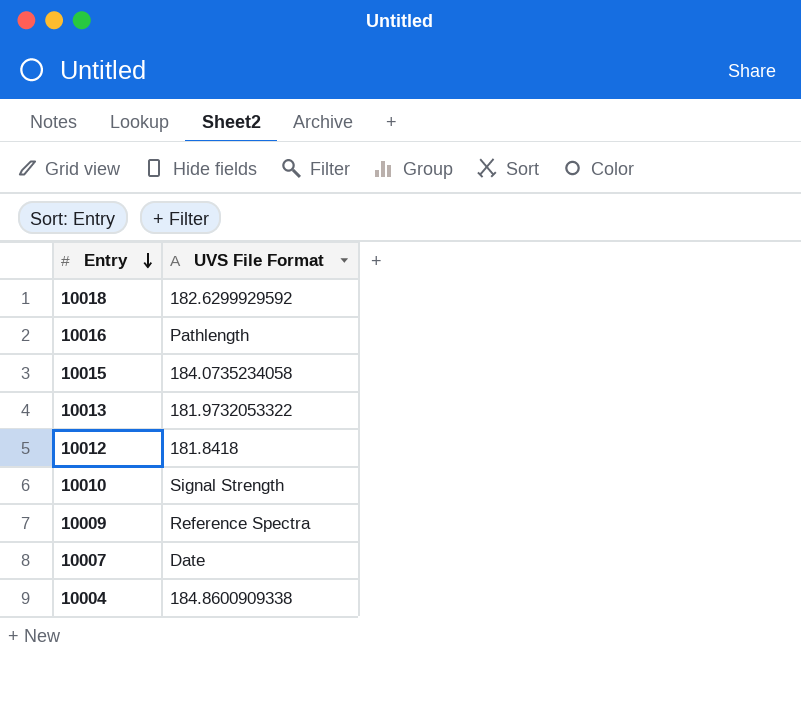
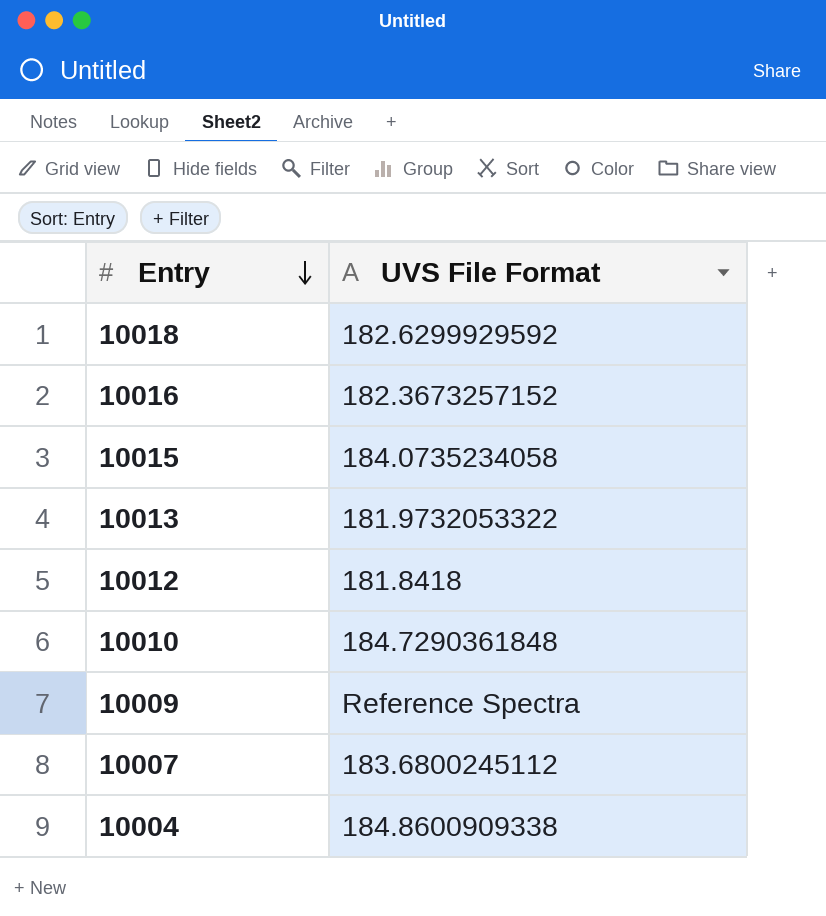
10016 | UVS File Format: Pathlength -> 182.3673257152
10010 | UVS File Format: Signal Strength -> 184.7290361848
10007 | UVS File Format: Date -> 183.6800245112

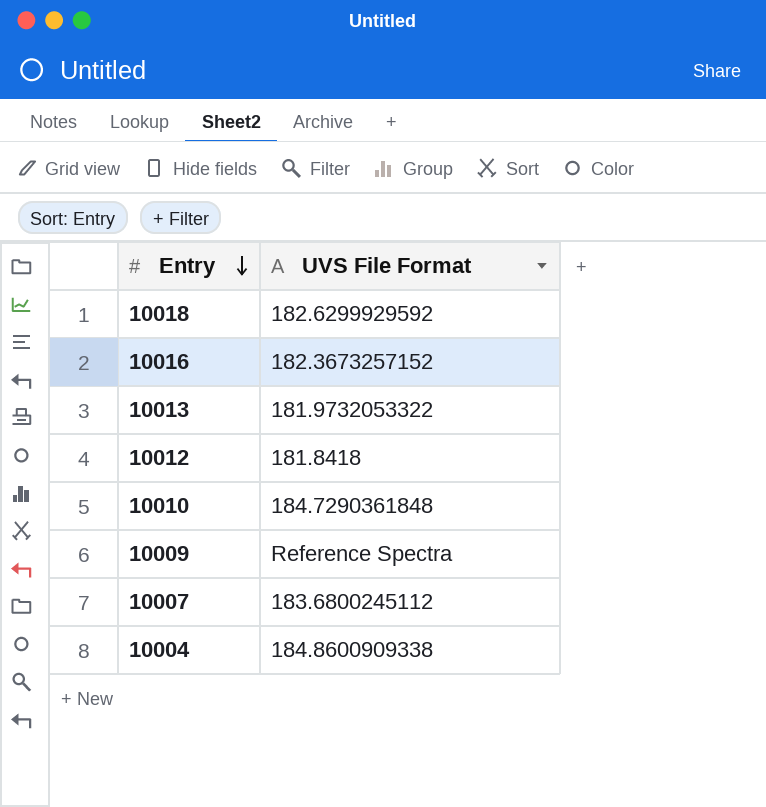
row 10015: 184.0735234058 -> none

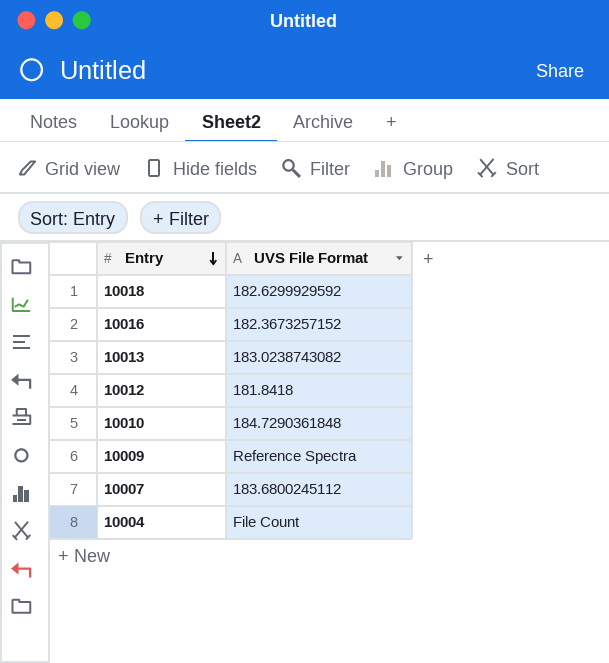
10013 | UVS File Format: 181.9732053322 -> 183.0238743082
10004 | UVS File Format: 184.8600909338 -> File Count

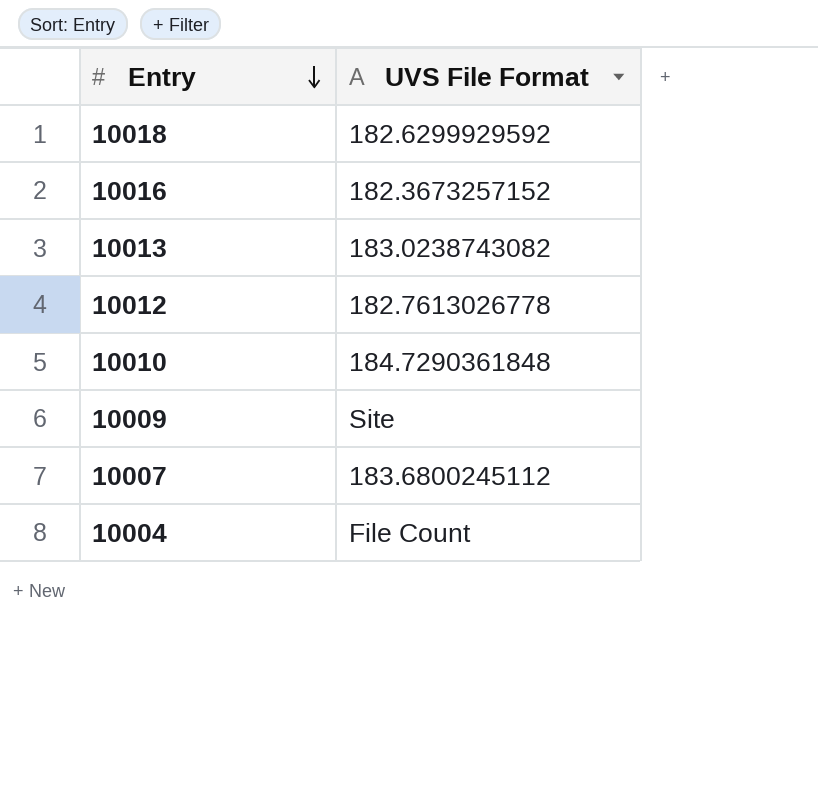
10012 | UVS File Format: 181.8418 -> 182.7613026778
10009 | UVS File Format: Reference Spectra -> Site

